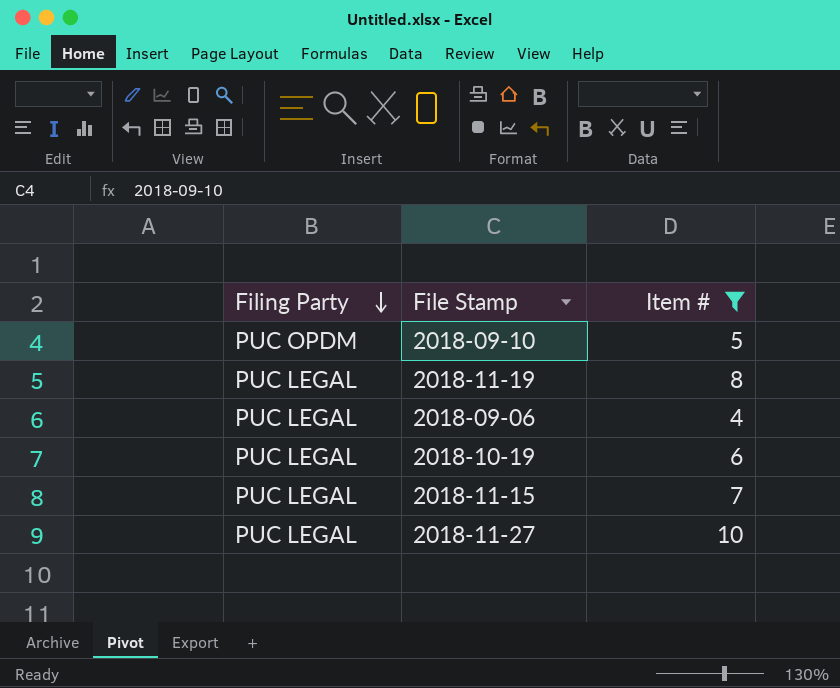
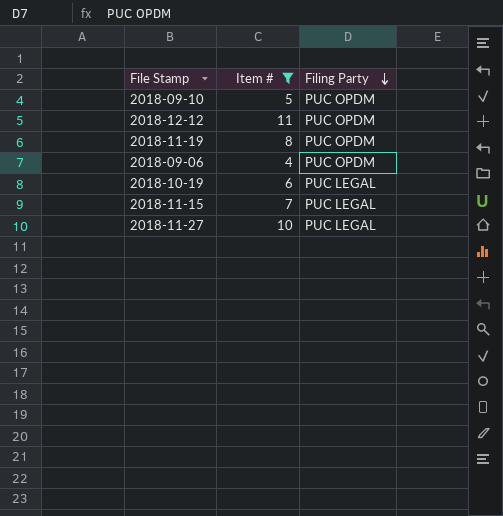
column Filing Party | position: 1 -> 3
row 2018-12-12: none -> 11 | PUC OPDM
2018-11-19 | Filing Party: PUC LEGAL -> PUC OPDM
2018-09-06 | Filing Party: PUC LEGAL -> PUC OPDM

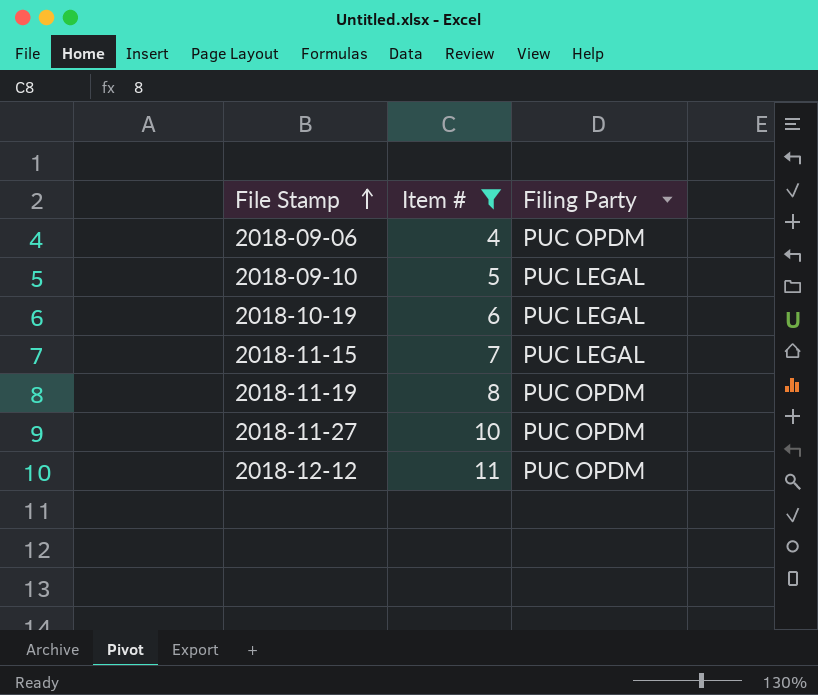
row order: Filing Party descending -> File Stamp ascending
2018-09-10 | Filing Party: PUC OPDM -> PUC LEGAL
2018-11-27 | Filing Party: PUC LEGAL -> PUC OPDM

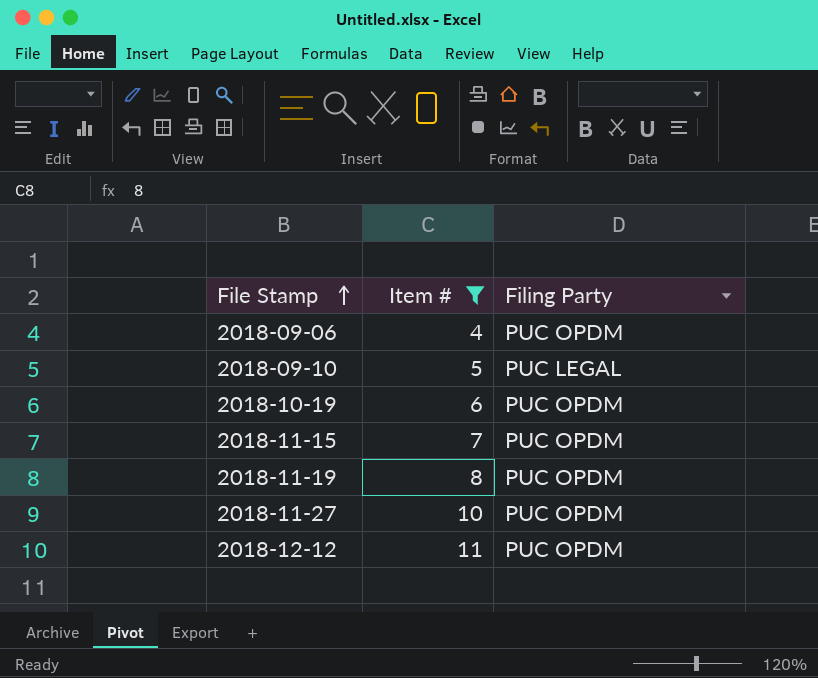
2018-10-19 | Filing Party: PUC LEGAL -> PUC OPDM
2018-11-15 | Filing Party: PUC LEGAL -> PUC OPDM

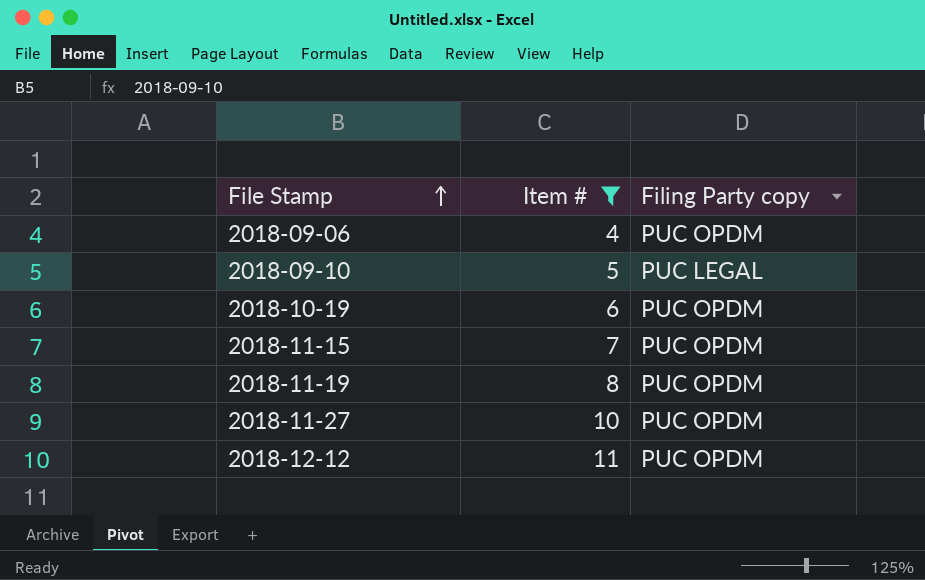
column name: Filing Party -> Filing Party copy

